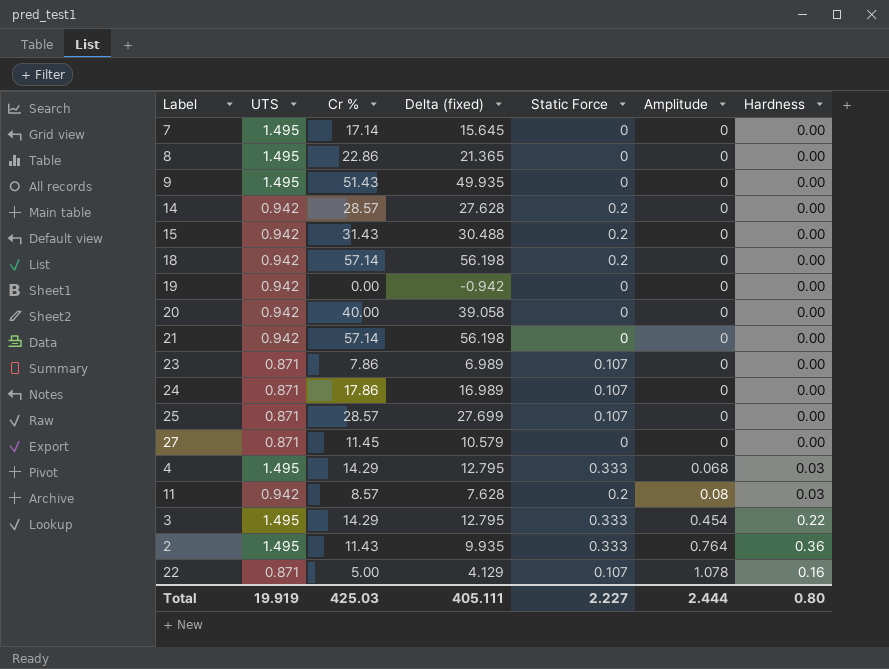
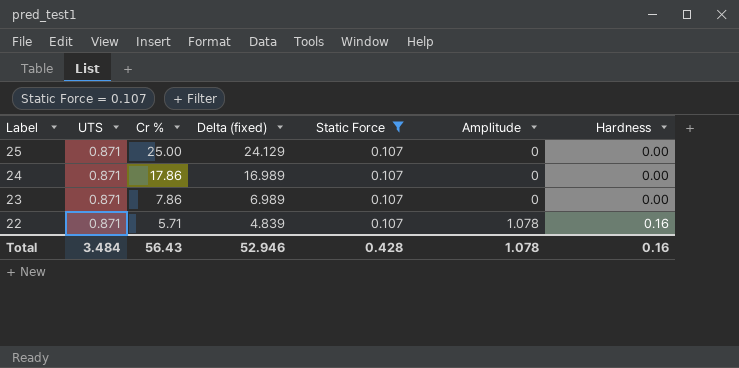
filter: none -> Static Force = 0.107
row order: Amplitude ascending -> Label descending
25 | Cr %: 28.57 -> 25.00
25 | Delta (fixed): 27.699 -> 24.129
22 | Cr %: 5.00 -> 5.71
22 | Delta (fixed): 4.129 -> 4.839
Total | UTS: 19.919 -> 3.484
Total | Cr %: 425.03 -> 56.43
Total | Delta (fixed): 405.111 -> 52.946
Total | Static Force: 2.227 -> 0.428
Total | Amplitude: 2.444 -> 1.078
Total | Hardness: 0.80 -> 0.16

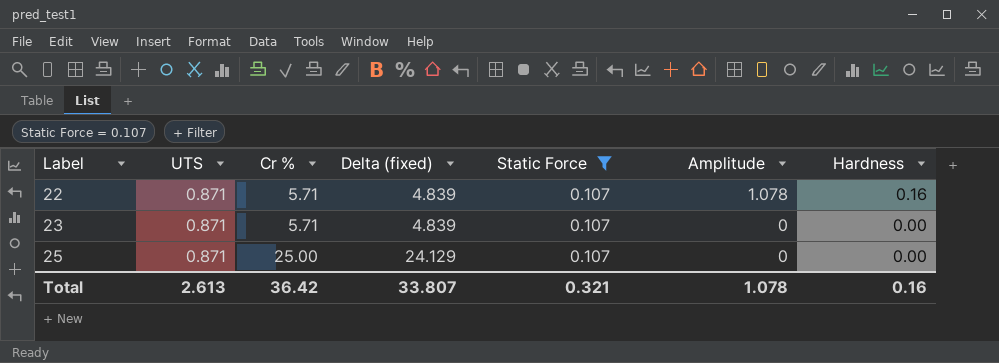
row order: Label descending -> Label ascending
row 24: 0.871 | 17.86 | 16.989 | 0.107 | 0 | 0.00 -> none
23 | Cr %: 7.86 -> 5.71
23 | Delta (fixed): 6.989 -> 4.839
Total | UTS: 3.484 -> 2.613
Total | Cr %: 56.43 -> 36.42
Total | Delta (fixed): 52.946 -> 33.807
Total | Static Force: 0.428 -> 0.321

